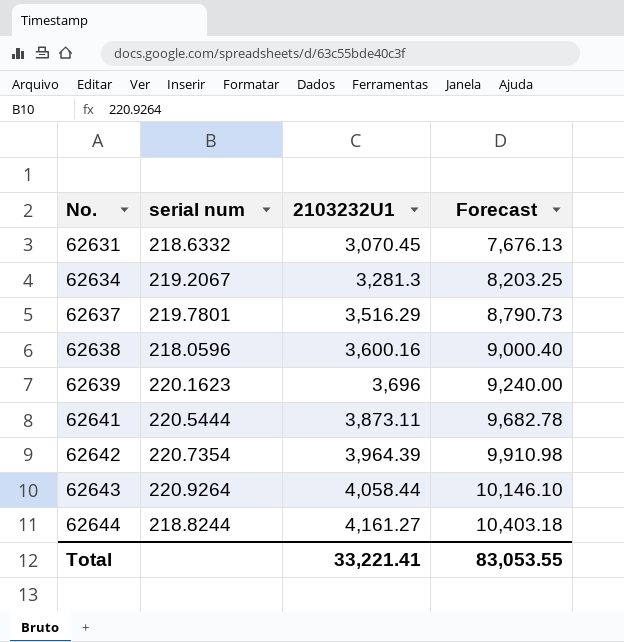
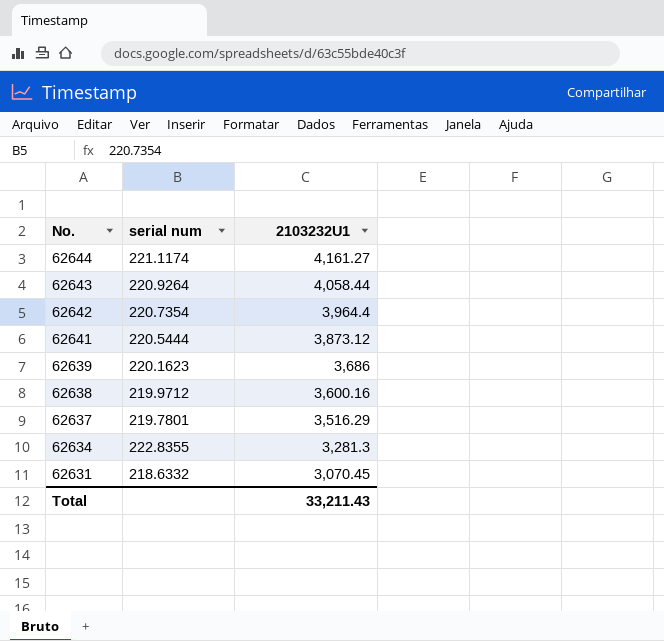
row order: No. ascending -> No. descending
column Forecast | formula: [2103232U1] * 2.5 -> none
62644 | serial num: 218.8244 -> 221.1174
62642 | 2103232U1: 3,964.39 -> 3,964.4
62641 | 2103232U1: 3,873.11 -> 3,873.12
62639 | 2103232U1: 3,696 -> 3,686
62638 | serial num: 218.0596 -> 219.9712
62634 | serial num: 219.2067 -> 222.8355
Total | 2103232U1: 33,221.41 -> 33,211.43

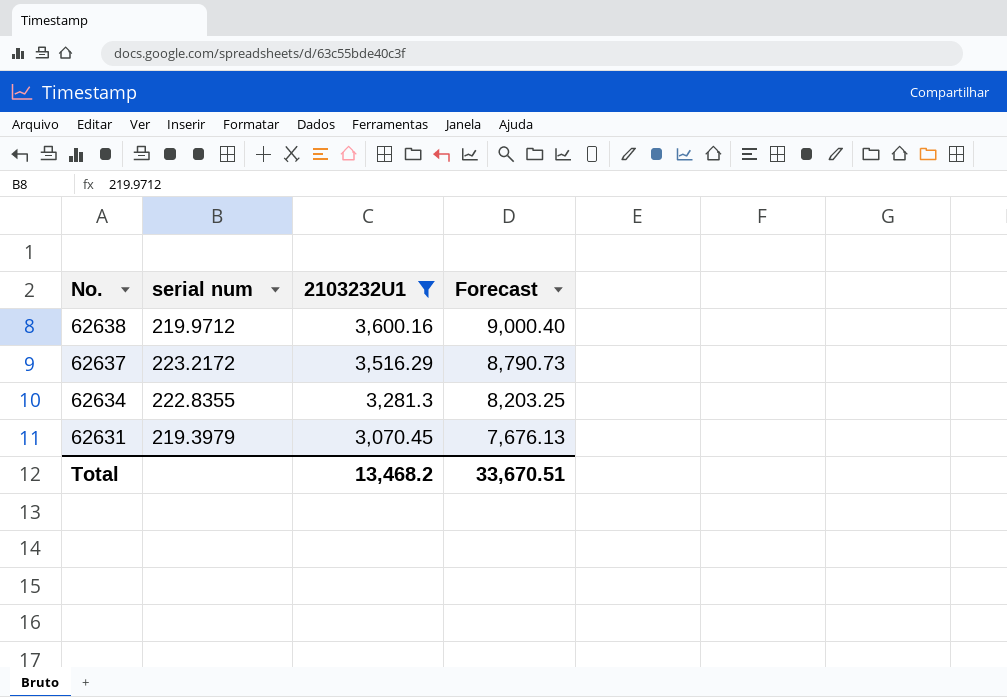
filter: none -> 2103232U1 <= 3,600.16
column Forecast | formula: none -> [2103232U1] * 2.5
62637 | serial num: 219.7801 -> 223.2172
62631 | serial num: 218.6332 -> 219.3979
Total | 2103232U1: 33,211.43 -> 13,468.2

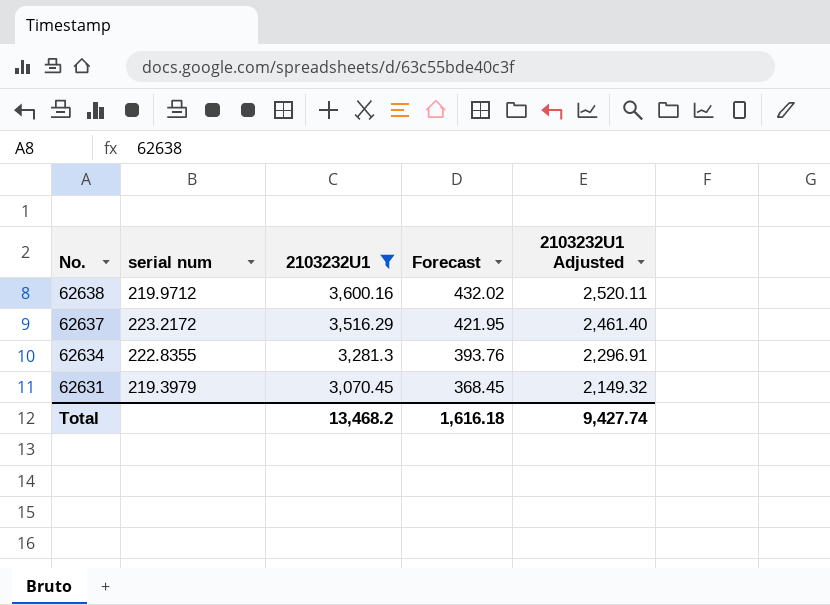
column Forecast | formula: [2103232U1] * 2.5 -> [2103232U1] * 0.12
column 2103232U1 Adjusted | formula: none -> [2103232U1] * 0.7
Total | Forecast: 33,670.51 -> 1,616.18

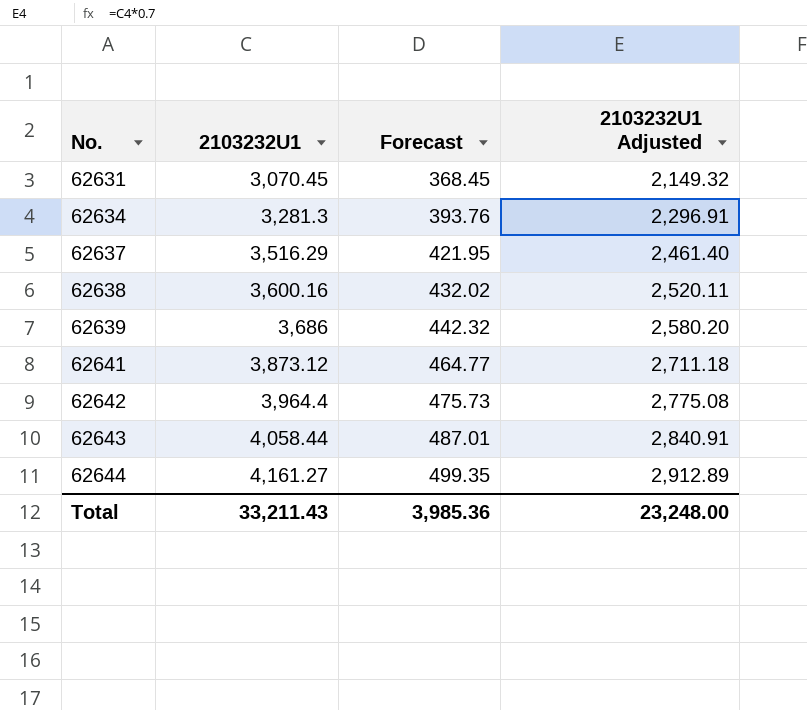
filter: 2103232U1 <= 3,600.16 -> none
row order: No. descending -> No. ascending
column serial num | position: 2 -> none
Total | 2103232U1: 13,468.2 -> 33,211.43
Total | Forecast: 1,616.18 -> 3,985.36
Total | 2103232U1 Adjusted: 9,427.74 -> 23,248.00

